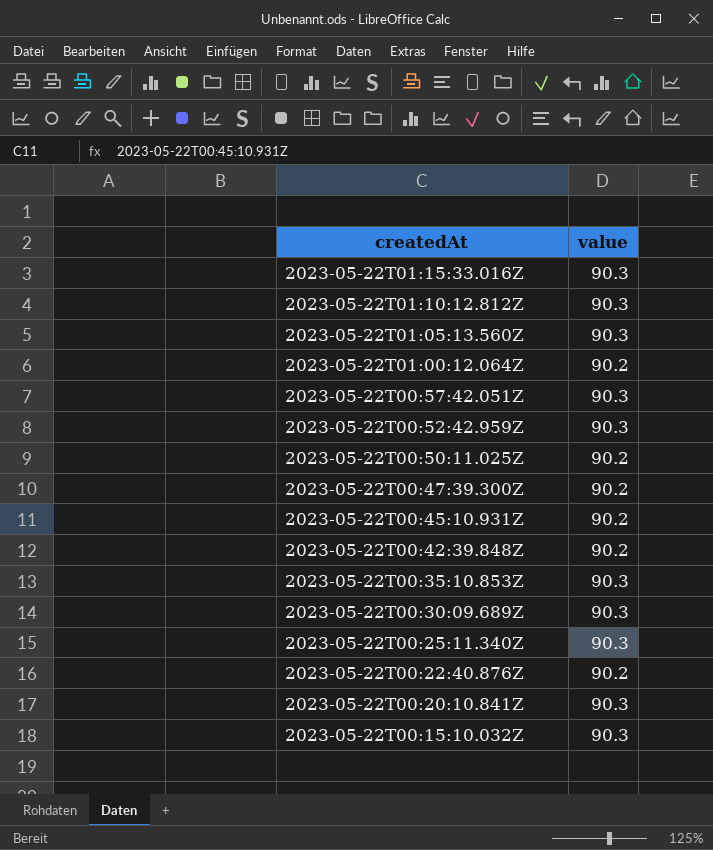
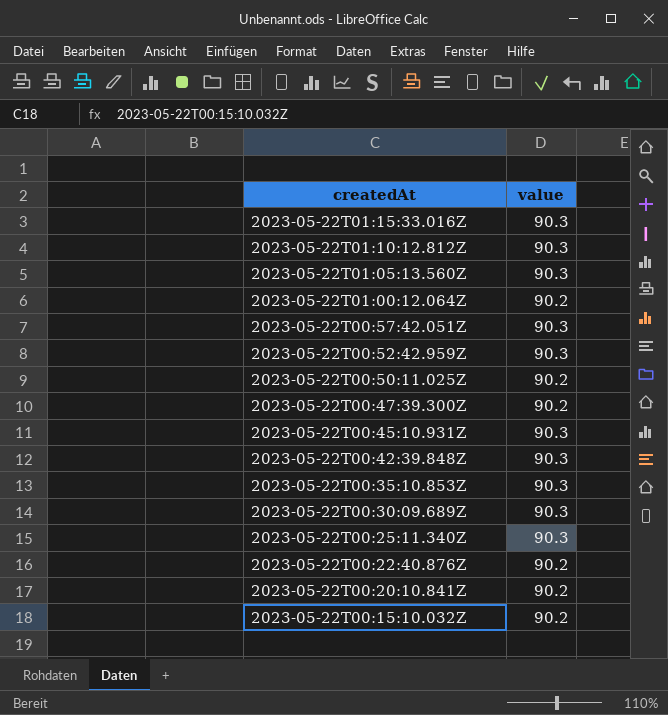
2023-05-22T00:45:10.931Z | value: 90.2 -> 90.3
2023-05-22T00:42:39.848Z | value: 90.2 -> 90.3
2023-05-22T00:20:10.841Z | value: 90.3 -> 90.2
2023-05-22T00:15:10.032Z | value: 90.3 -> 90.2

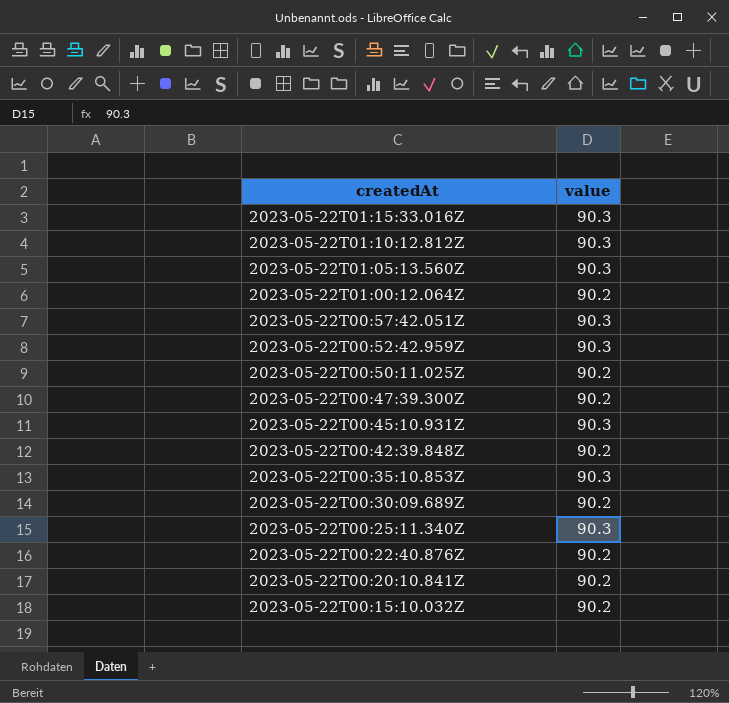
2023-05-22T00:42:39.848Z | value: 90.3 -> 90.2
2023-05-22T00:30:09.689Z | value: 90.3 -> 90.2

